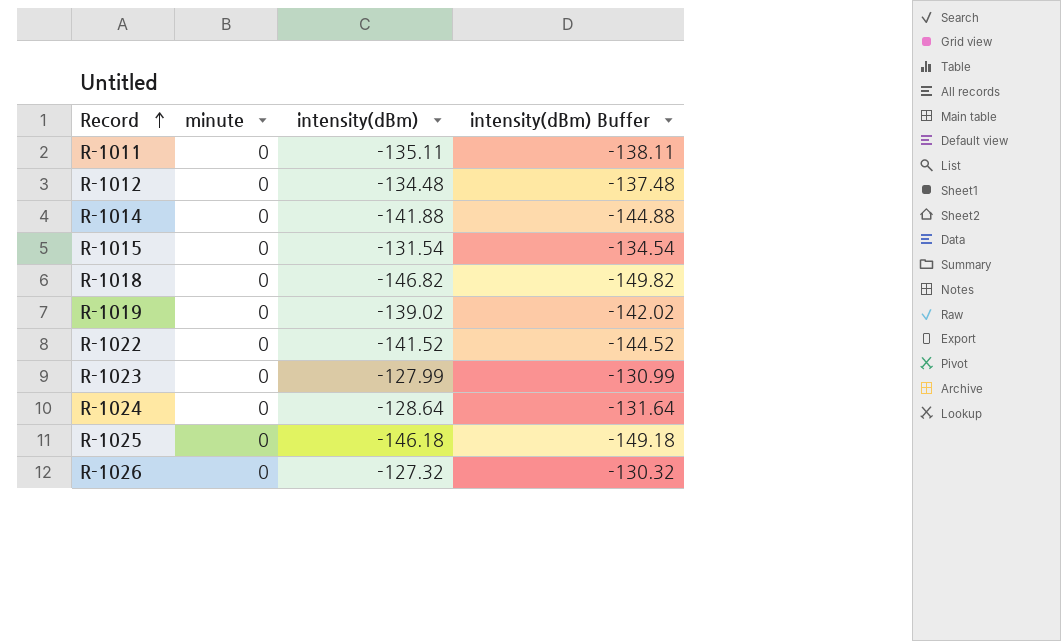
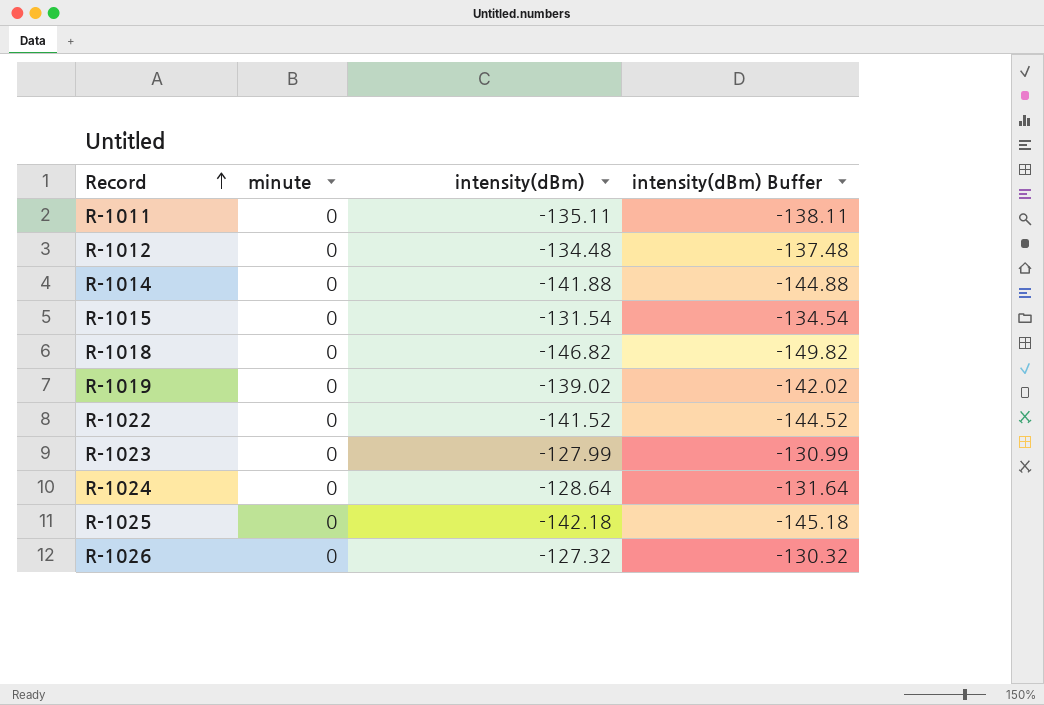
R-1025 | intensity(dBm): -146.18 -> -142.18
R-1025 | intensity(dBm) Buffer: -149.18 -> -145.18

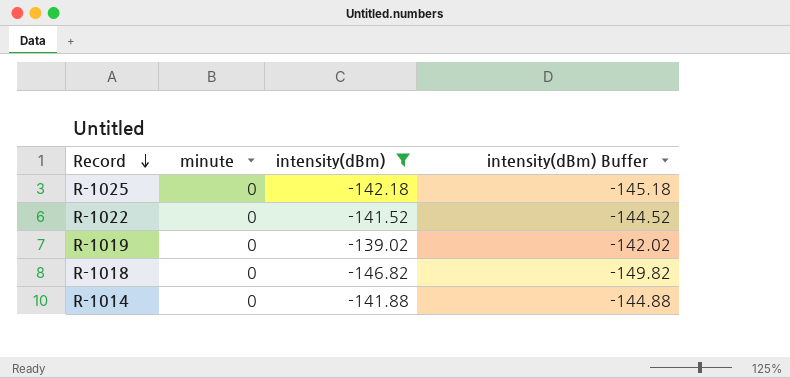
filter: none -> intensity(dBm) <= -139.02
row order: Record ascending -> Record descending

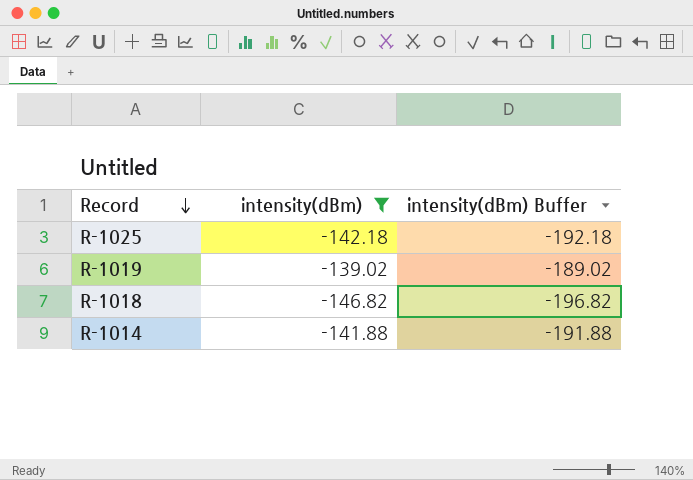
column minute | position: 2 -> none
column intensity(dBm) Buffer | formula: [intensity(dBm)] - 3 -> [intensity(dBm)] - 50
row R-1022: 0 | -141.52 | -144.52 -> none

